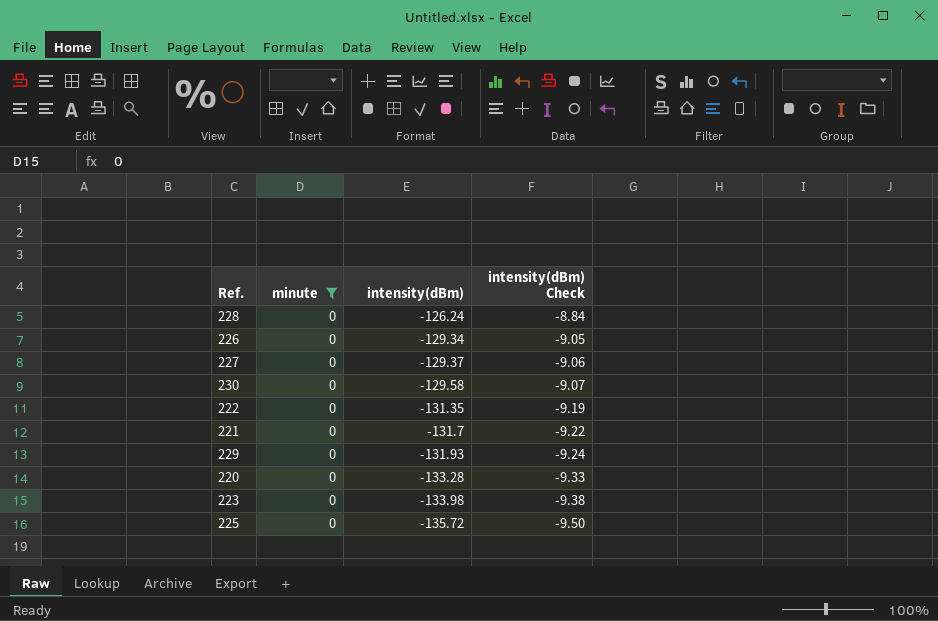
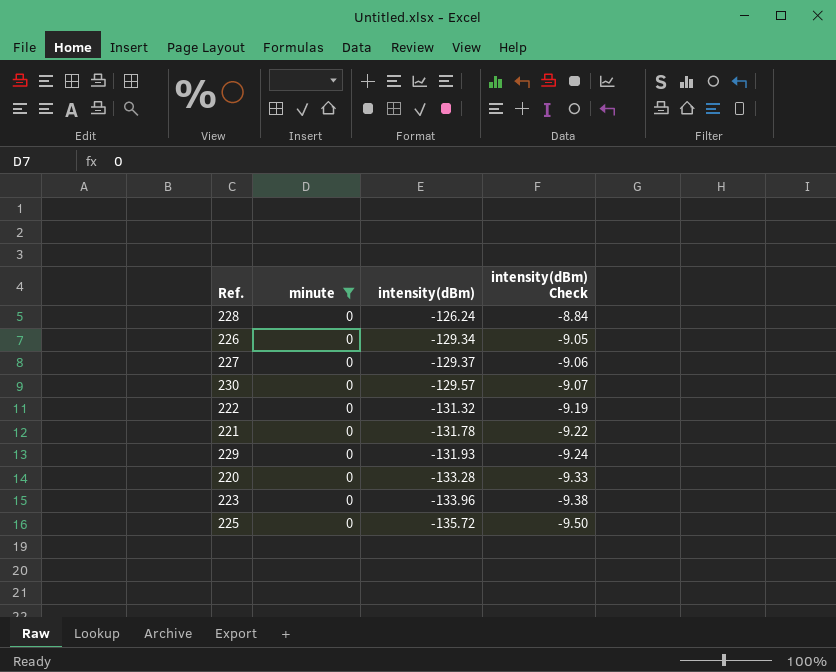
230 | intensity(dBm): -129.58 -> -129.57
222 | intensity(dBm): -131.35 -> -131.32
221 | intensity(dBm): -131.7 -> -131.78
223 | intensity(dBm): -133.98 -> -133.96

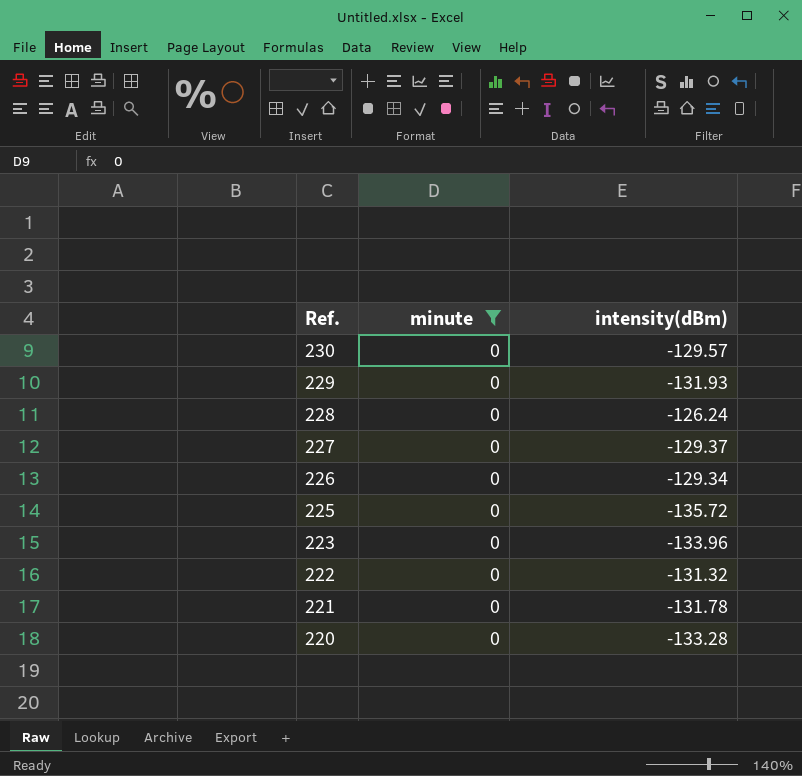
row order: intensity(dBm) descending -> Ref. descending
column intensity(dBm) Check | formula: [intensity(dBm)] * 0.07 -> none

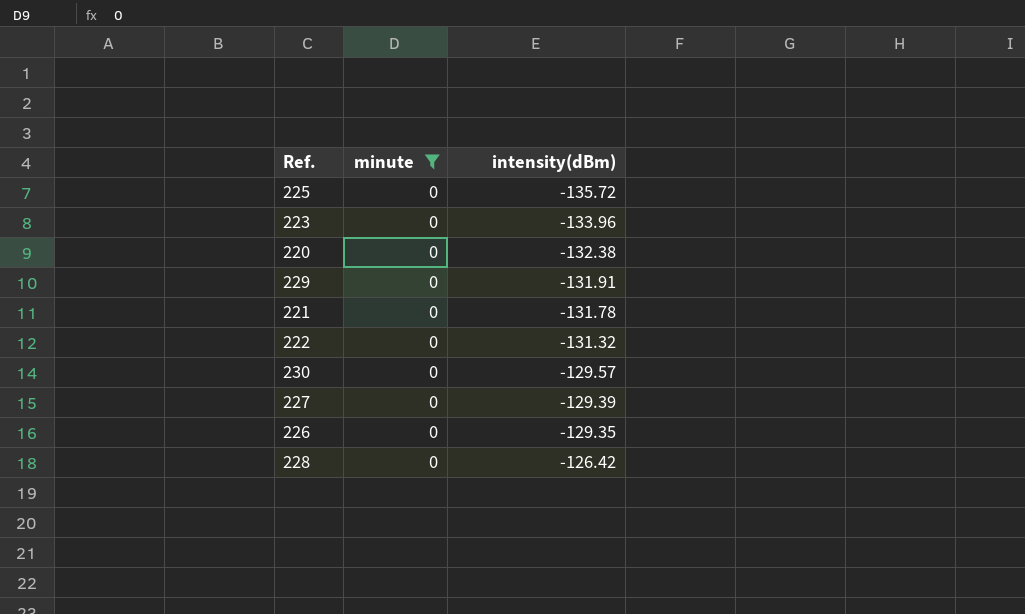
row order: Ref. descending -> intensity(dBm) ascending
220 | intensity(dBm): -133.28 -> -132.38
229 | intensity(dBm): -131.93 -> -131.91
227 | intensity(dBm): -129.37 -> -129.39
226 | intensity(dBm): -129.34 -> -129.35
228 | intensity(dBm): -126.24 -> -126.42

